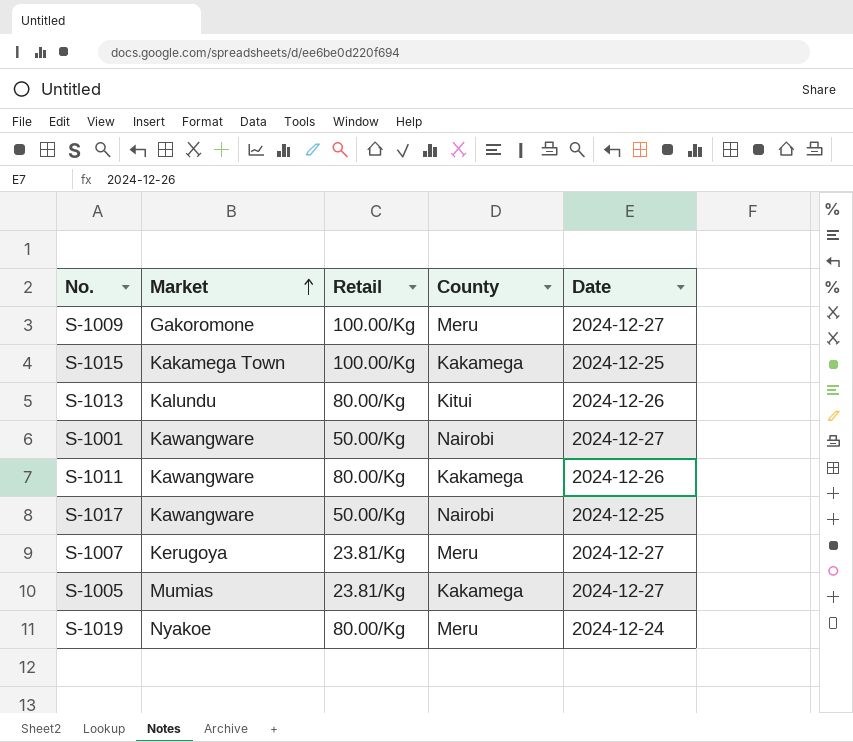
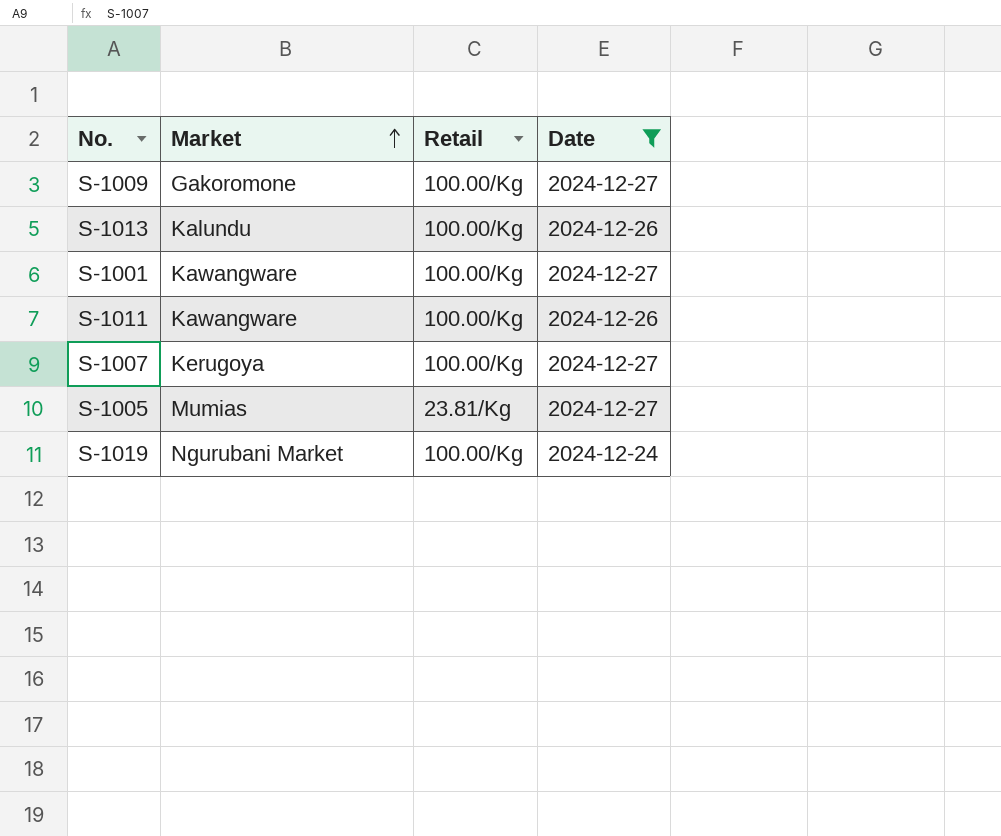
filter: none -> Date != 2024-12-25
column County | position: 4 -> none
S-1013 | Retail: 80.00/Kg -> 100.00/Kg
S-1001 | Retail: 50.00/Kg -> 100.00/Kg
S-1011 | Retail: 80.00/Kg -> 100.00/Kg
S-1007 | Retail: 23.81/Kg -> 100.00/Kg
S-1019 | Market: Nyakoe -> Ngurubani Market
S-1019 | Retail: 80.00/Kg -> 100.00/Kg

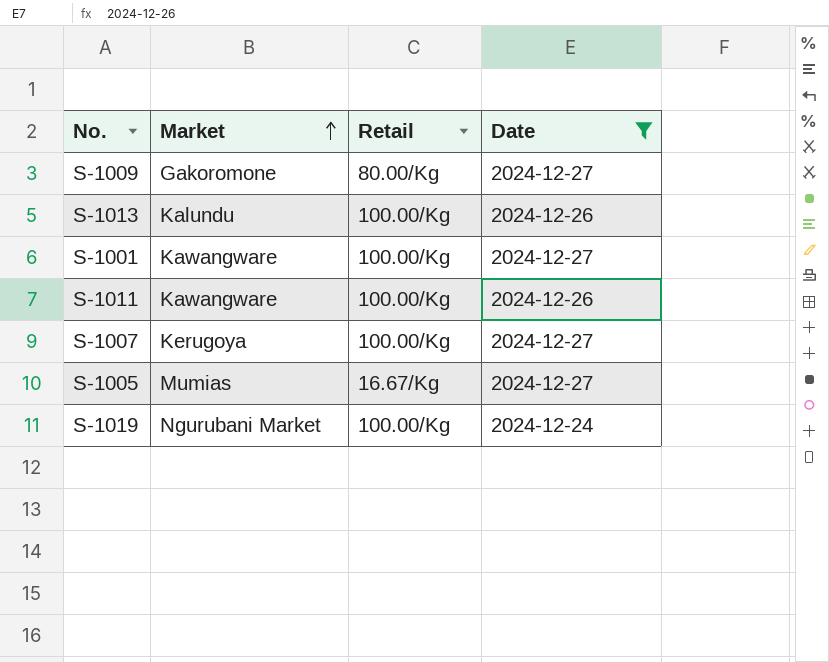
S-1009 | Retail: 100.00/Kg -> 80.00/Kg
S-1005 | Retail: 23.81/Kg -> 16.67/Kg

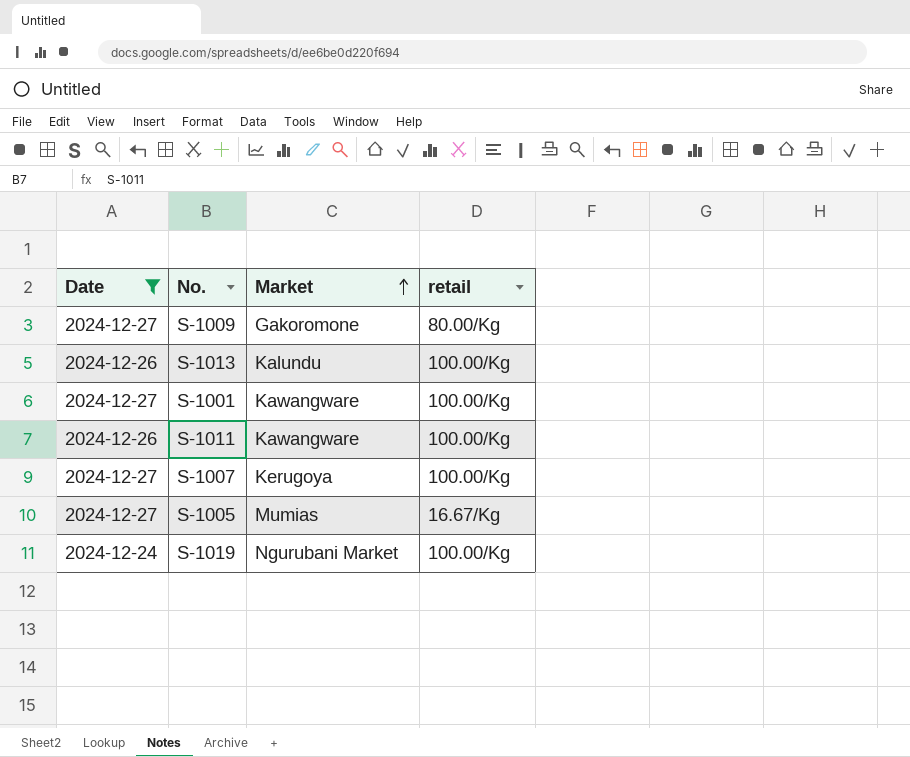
column Date | position: 4 -> 1
column name: Retail -> retail

